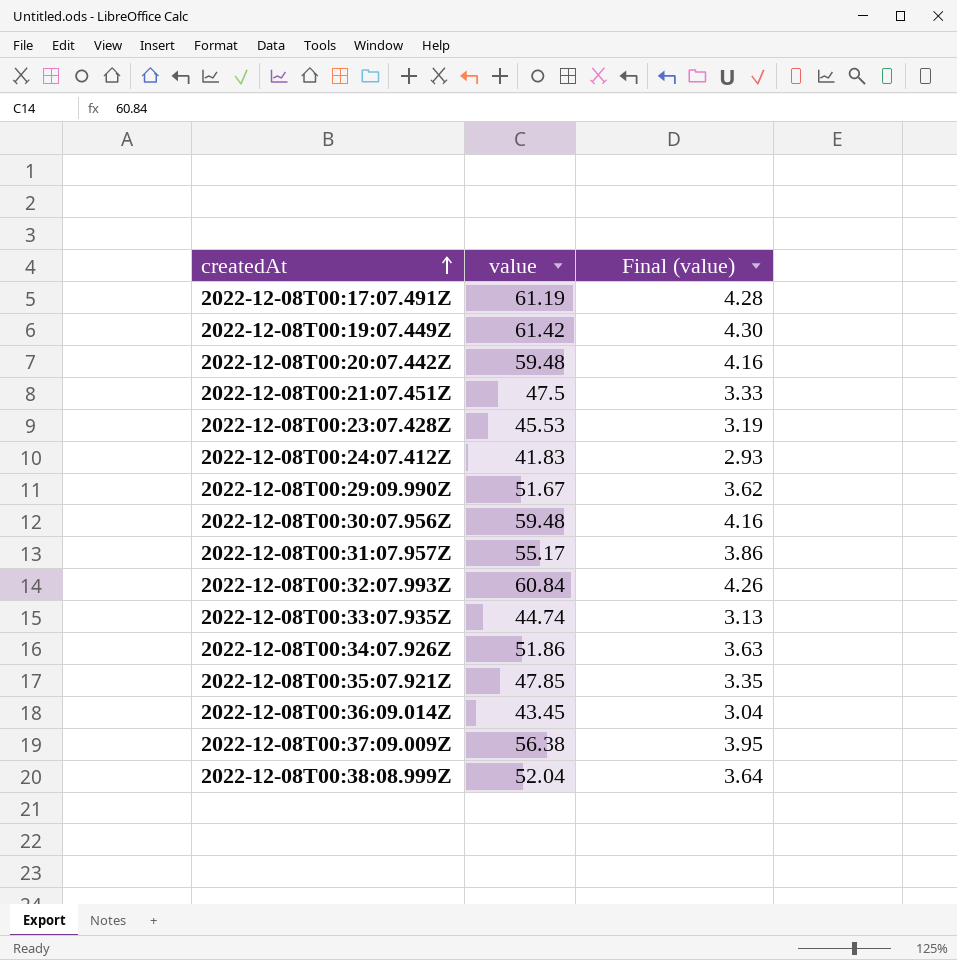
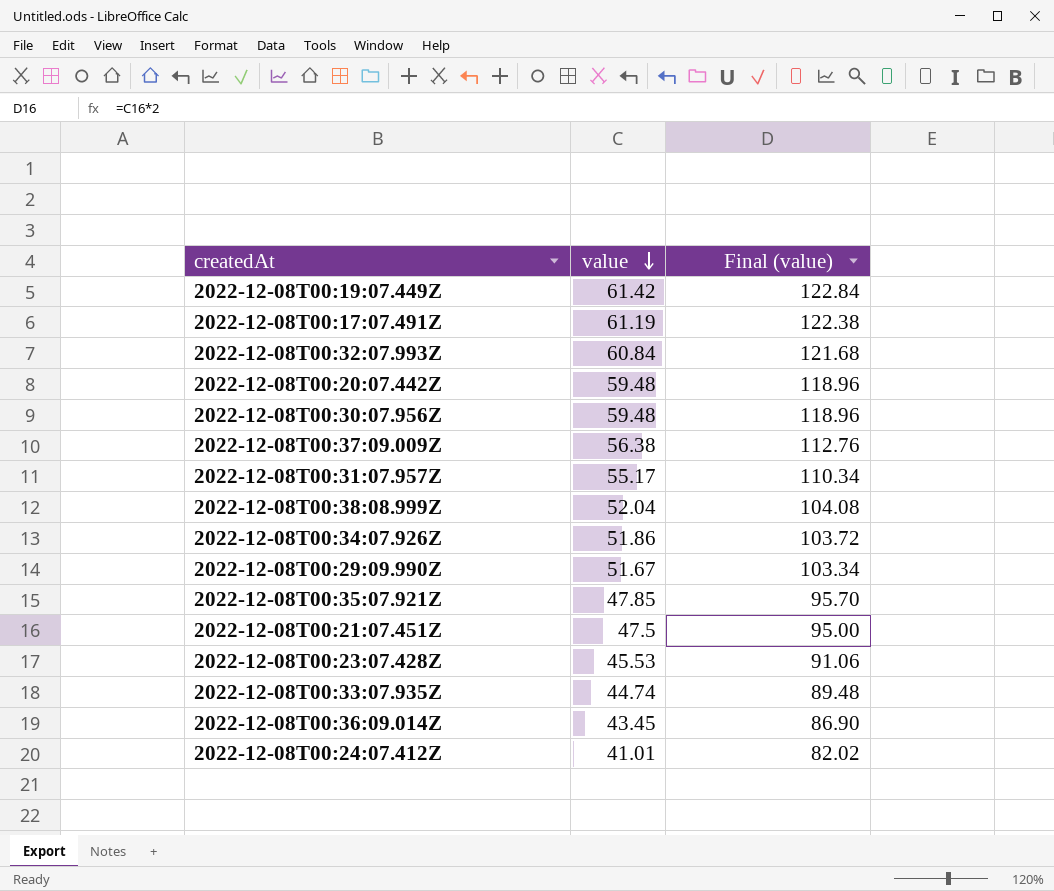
row order: createdAt ascending -> value descending
column Final (value) | formula: [value] * 0.07 -> [value] * 2
2022-12-08T00:24:07.412Z | value: 41.83 -> 41.01

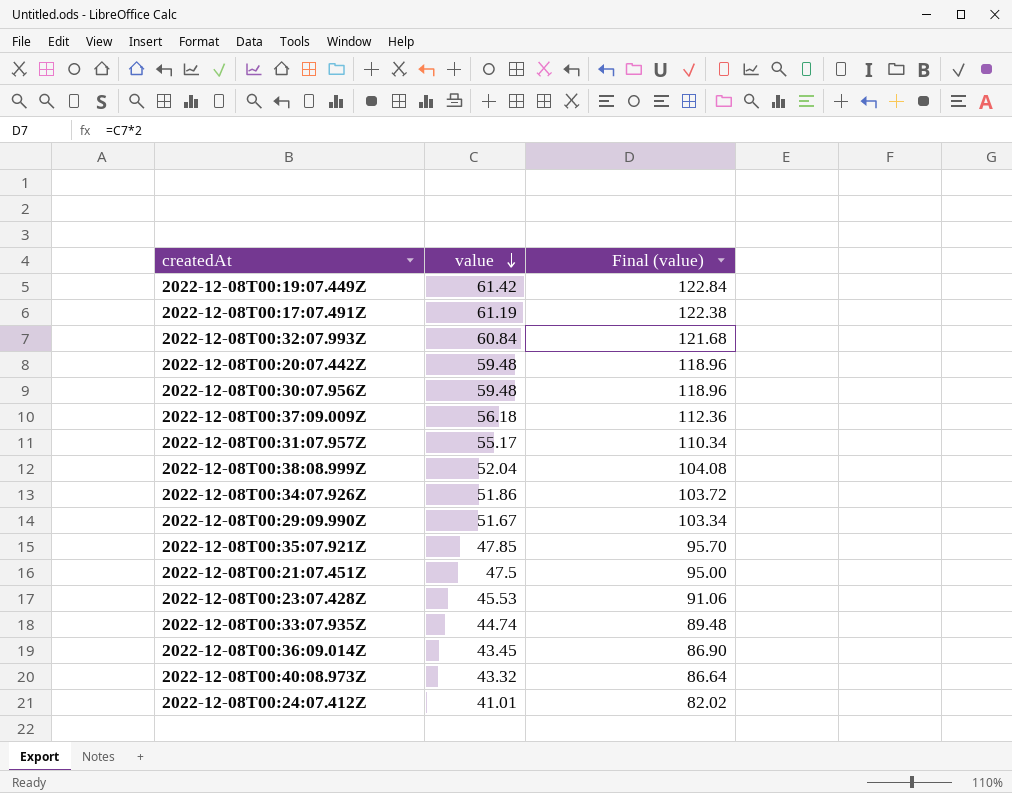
2022-12-08T00:37:09.009Z | value: 56.38 -> 56.18
2022-12-08T00:37:09.009Z | Final (value): 112.76 -> 112.36
row 2022-12-08T00:40:08.973Z: none -> 43.32 | 86.64

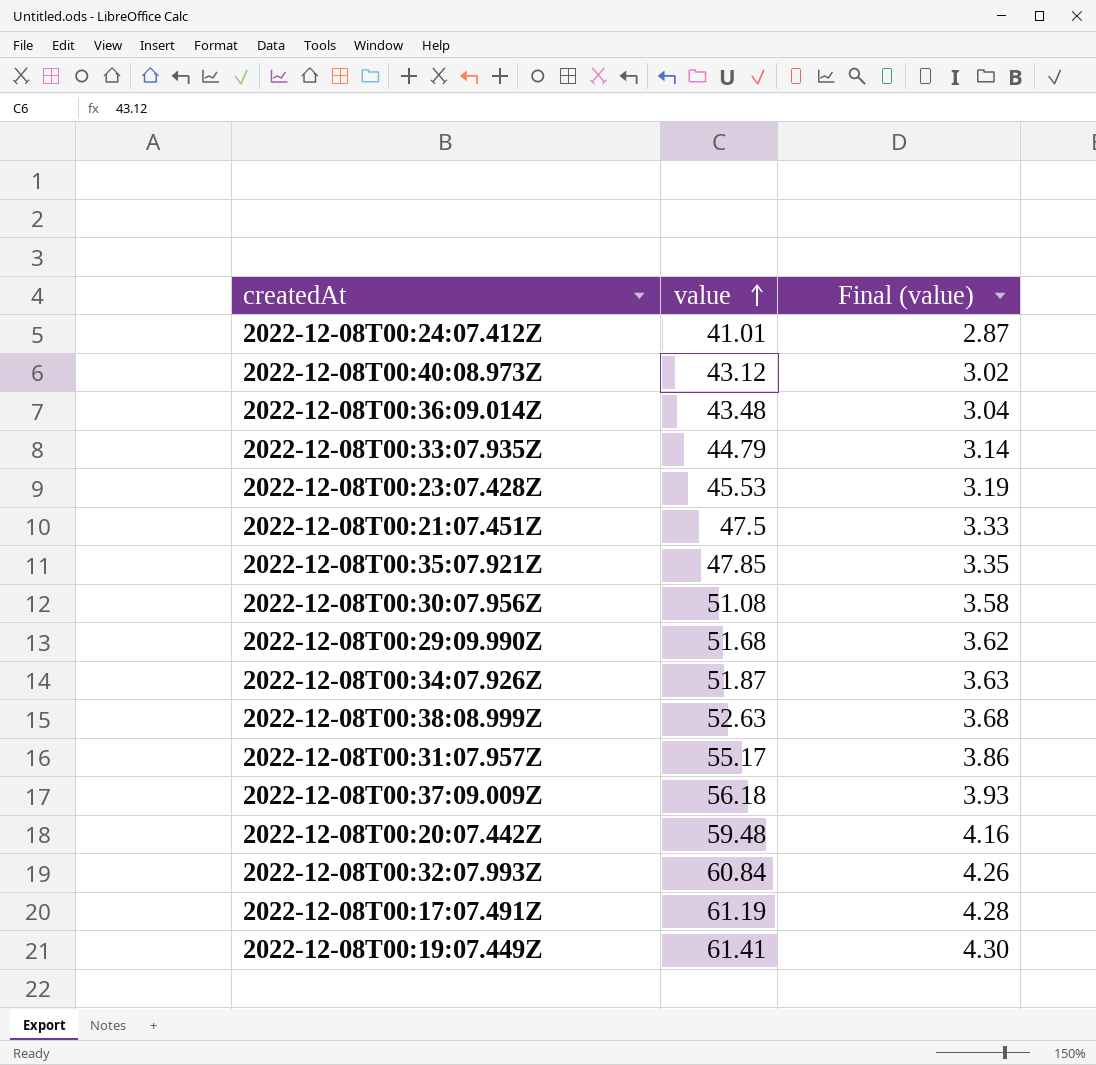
row order: value descending -> value ascending
column Final (value) | formula: [value] * 2 -> [value] * 0.07
2022-12-08T00:40:08.973Z | value: 43.32 -> 43.12
2022-12-08T00:36:09.014Z | value: 43.45 -> 43.48
2022-12-08T00:33:07.935Z | value: 44.74 -> 44.79
2022-12-08T00:30:07.956Z | value: 59.48 -> 51.08
2022-12-08T00:29:09.990Z | value: 51.67 -> 51.68
2022-12-08T00:34:07.926Z | value: 51.86 -> 51.87
2022-12-08T00:38:08.999Z | value: 52.04 -> 52.63
2022-12-08T00:19:07.449Z | value: 61.42 -> 61.41

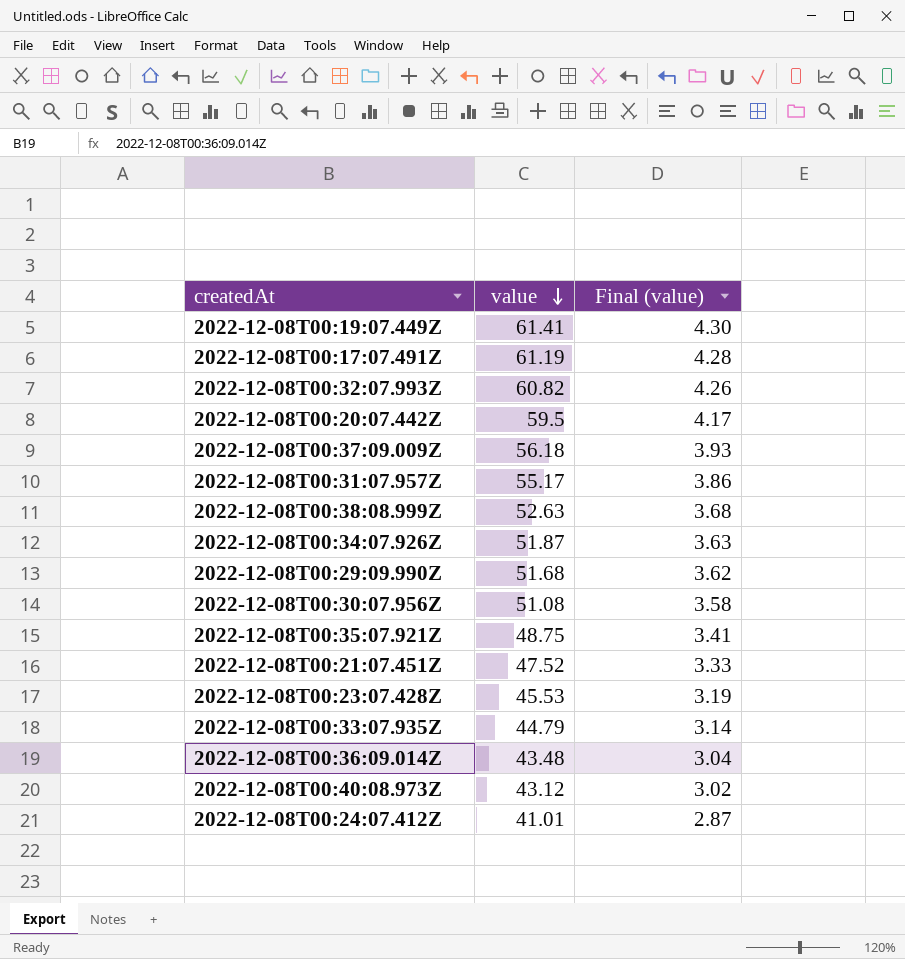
row order: value ascending -> value descending
2022-12-08T00:32:07.993Z | value: 60.84 -> 60.82
2022-12-08T00:20:07.442Z | value: 59.48 -> 59.5
2022-12-08T00:20:07.442Z | Final (value): 4.16 -> 4.17
2022-12-08T00:35:07.921Z | value: 47.85 -> 48.75
2022-12-08T00:35:07.921Z | Final (value): 3.35 -> 3.41
2022-12-08T00:21:07.451Z | value: 47.5 -> 47.52

